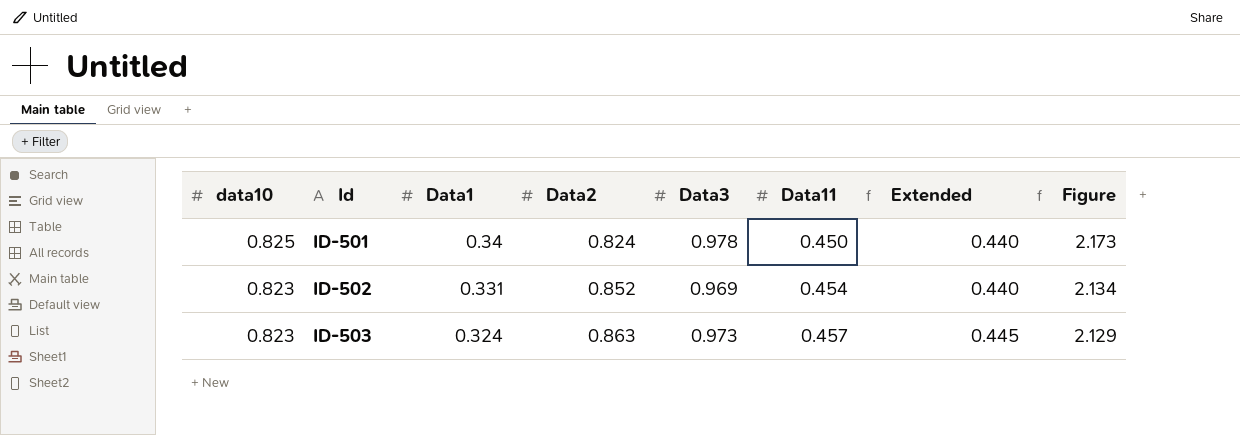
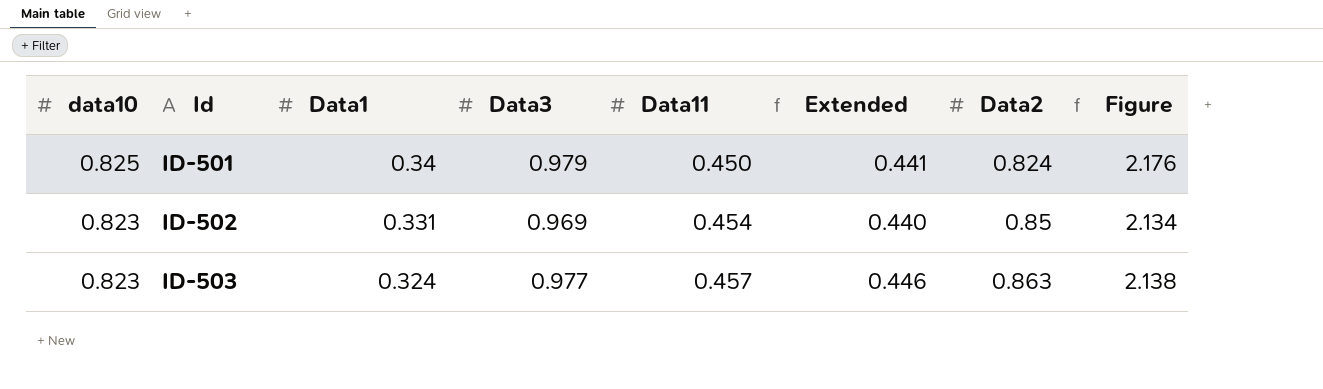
column Data2 | position: 4 -> 7
ID-501 | Data3: 0.978 -> 0.979
ID-501 | Extended: 0.440 -> 0.441
ID-501 | Figure: 2.173 -> 2.176
ID-502 | Data2: 0.852 -> 0.85
ID-503 | Data3: 0.973 -> 0.977
ID-503 | Extended: 0.445 -> 0.446
ID-503 | Figure: 2.129 -> 2.138

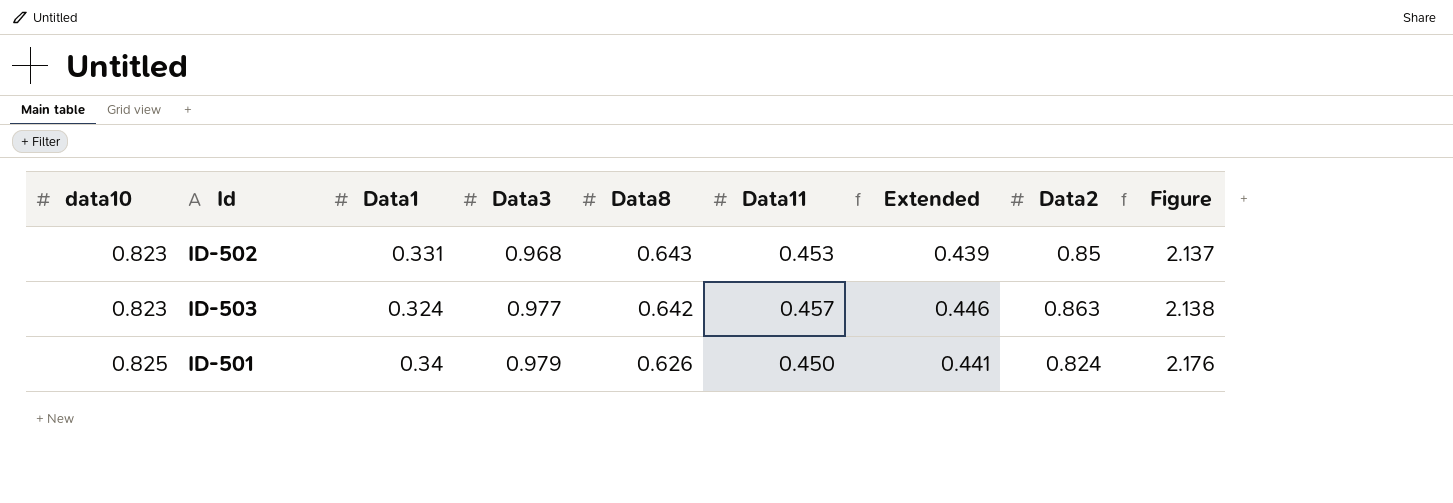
row order: data10 descending -> data10 ascending
column Data8 | position: none -> 5
ID-502 | Data3: 0.969 -> 0.968
ID-502 | Data11: 0.454 -> 0.453
ID-502 | Extended: 0.440 -> 0.439
ID-502 | Figure: 2.134 -> 2.137

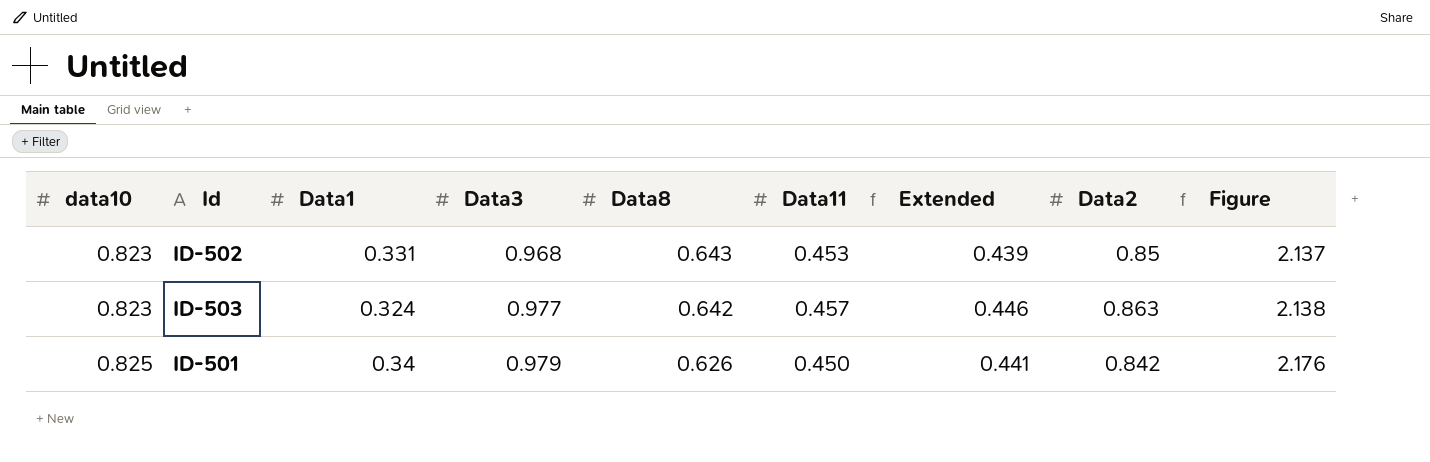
ID-501 | Data2: 0.824 -> 0.842

